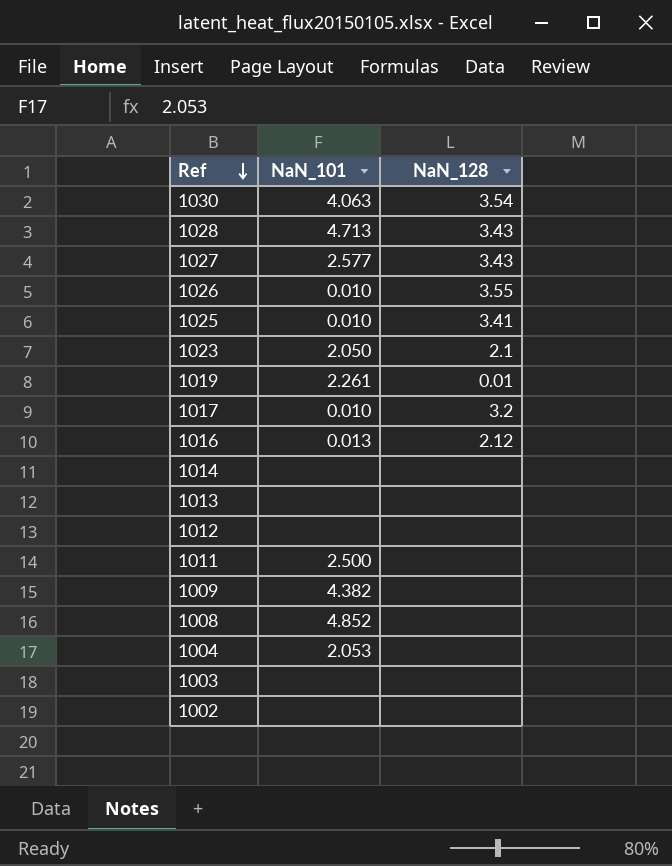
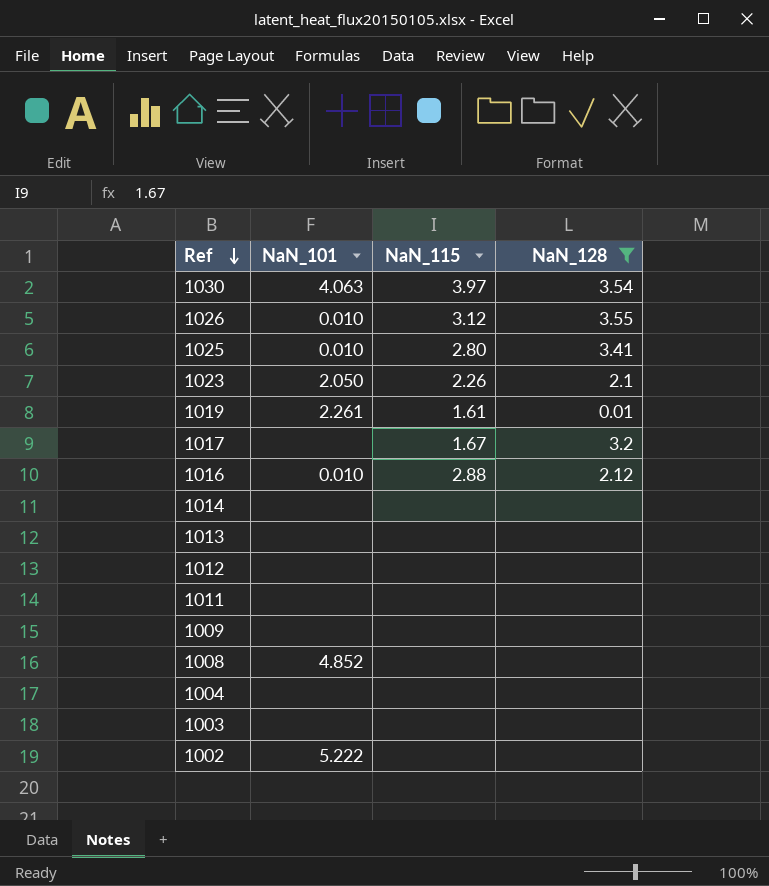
filter: none -> NaN_128 != 3.43
column NaN_115 | position: none -> 3
1017 | NaN_101: 0.010 -> none
1016 | NaN_101: 0.013 -> 0.010
1011 | NaN_101: 2.500 -> none
1009 | NaN_101: 4.382 -> none
1004 | NaN_101: 2.053 -> none
1002 | NaN_101: none -> 5.222

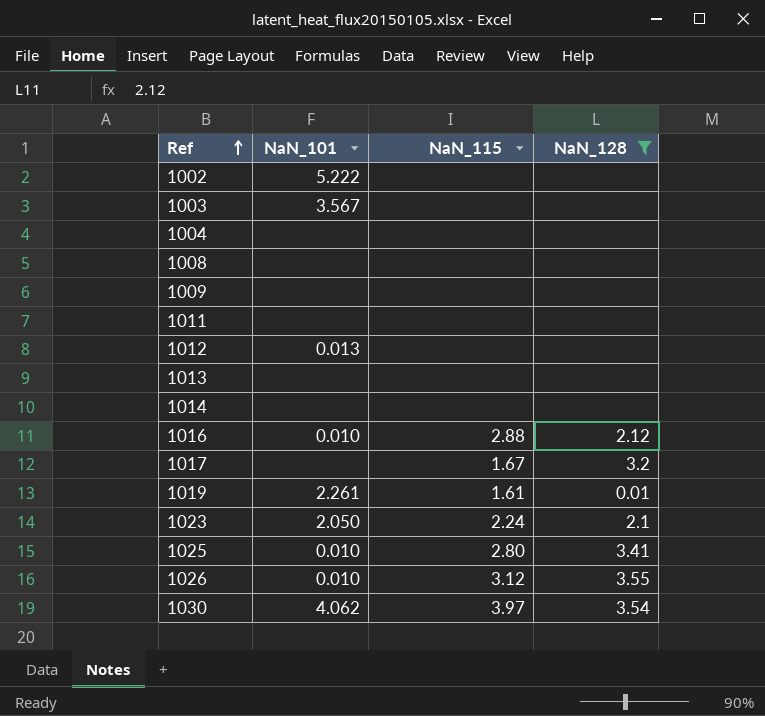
row order: Ref descending -> Ref ascending
1003 | NaN_101: none -> 3.567
1008 | NaN_101: 4.852 -> none
1012 | NaN_101: none -> 0.013
1023 | NaN_115: 2.26 -> 2.24
1030 | NaN_101: 4.063 -> 4.062

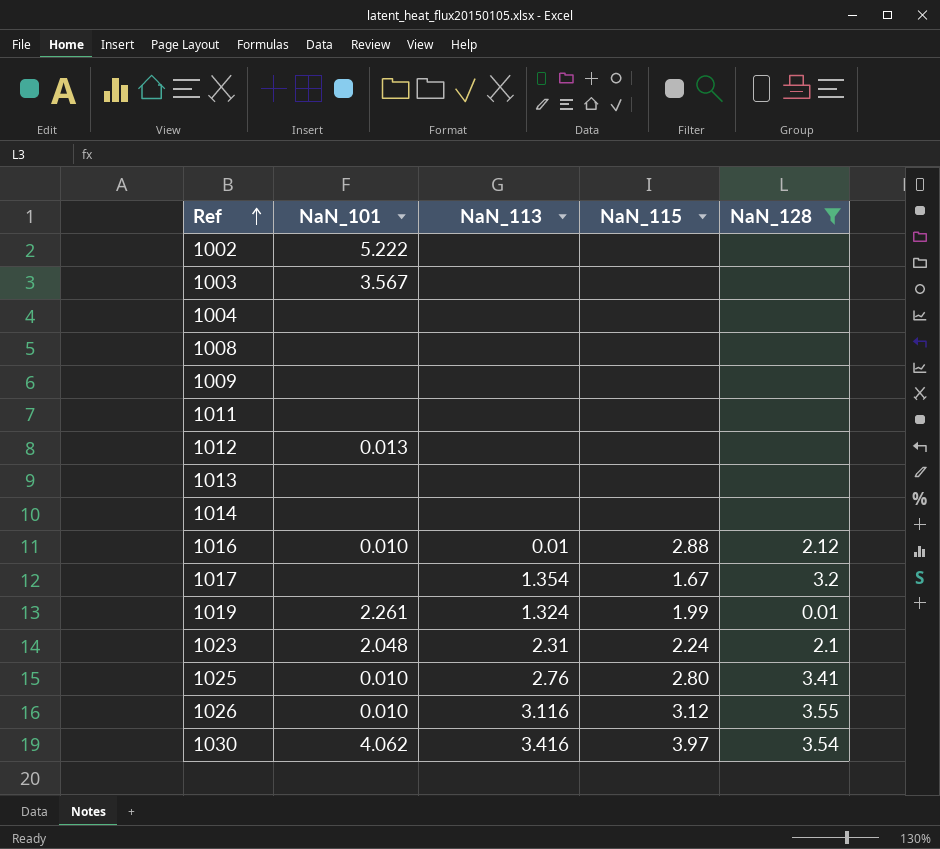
column NaN_113 | position: none -> 3
1019 | NaN_115: 1.61 -> 1.99
1023 | NaN_101: 2.050 -> 2.048

